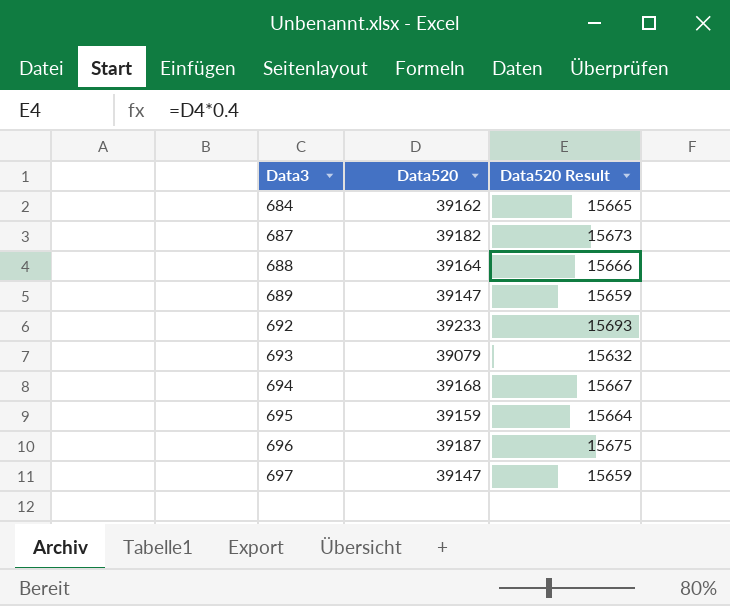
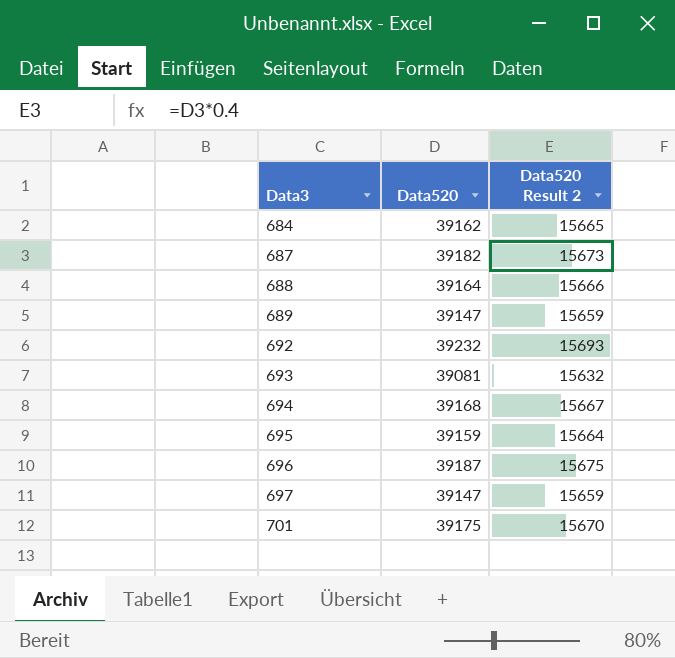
column name: Data520 Result -> Data520 Result 2
692 | Data520: 39233 -> 39232
693 | Data520: 39079 -> 39081
row 701: none -> 39175 | 15670

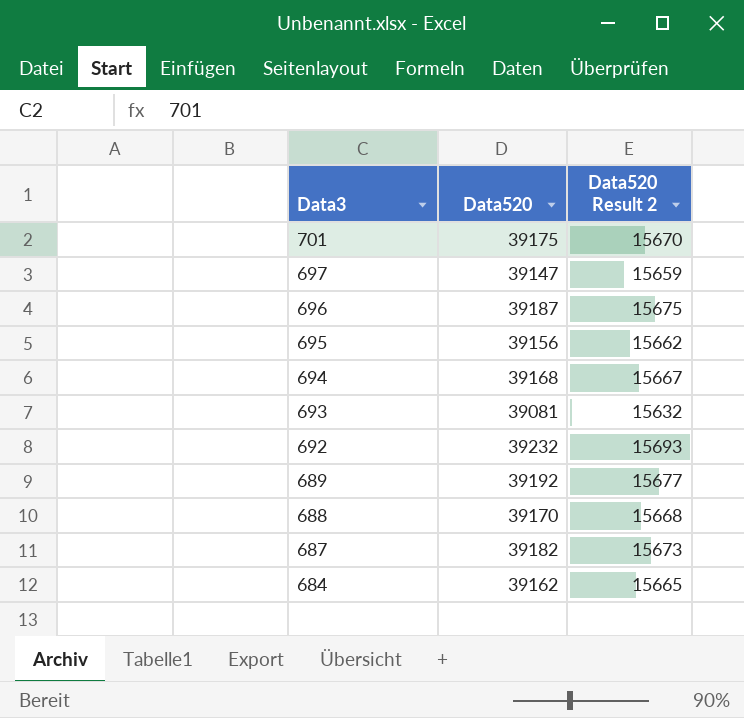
row order: Data3 ascending -> Data3 descending
695 | Data520: 39159 -> 39156
695 | Data520 Result 2: 15664 -> 15662
689 | Data520: 39147 -> 39192
689 | Data520 Result 2: 15659 -> 15677
688 | Data520: 39164 -> 39170
688 | Data520 Result 2: 15666 -> 15668

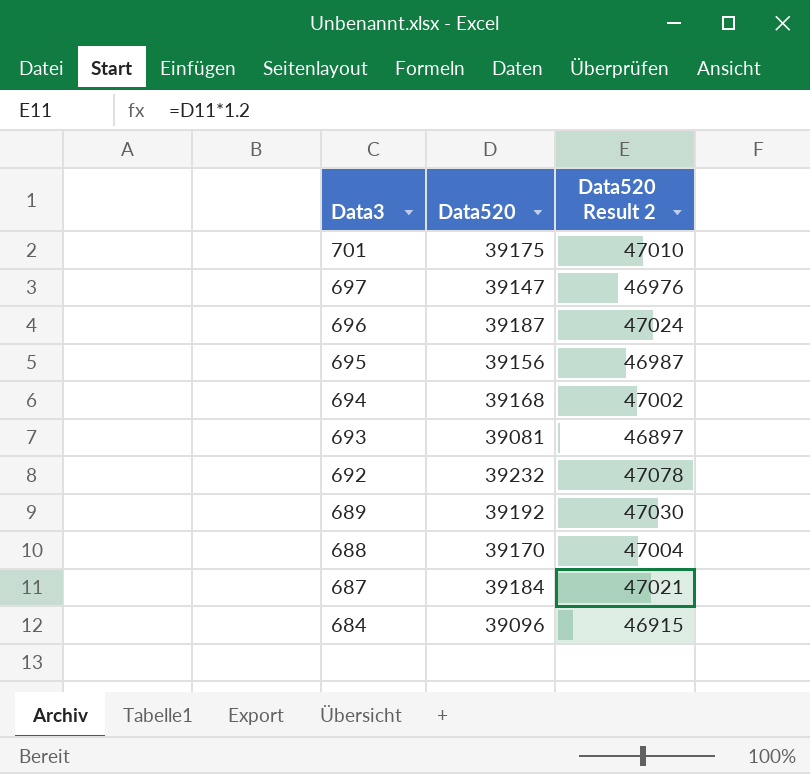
column Data520 Result 2 | formula: [Data520] * 0.4 -> [Data520] * 1.2
687 | Data520: 39182 -> 39184
684 | Data520: 39162 -> 39096

